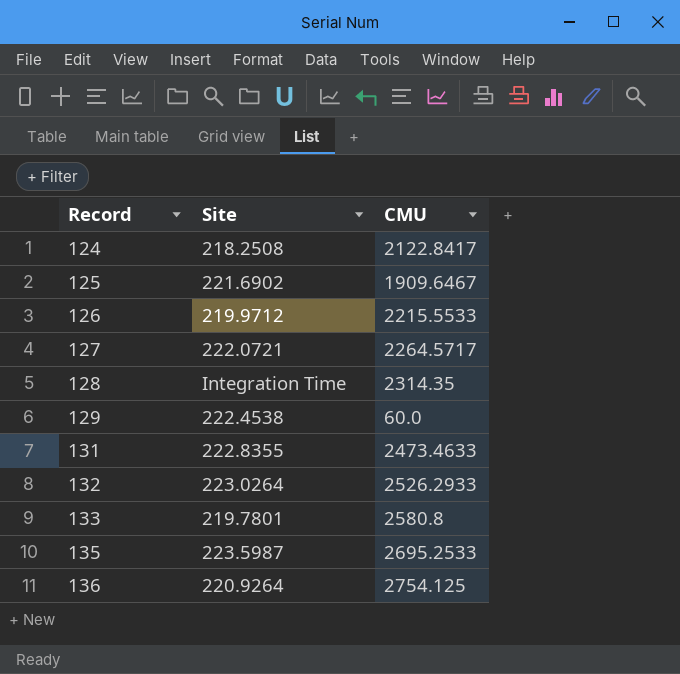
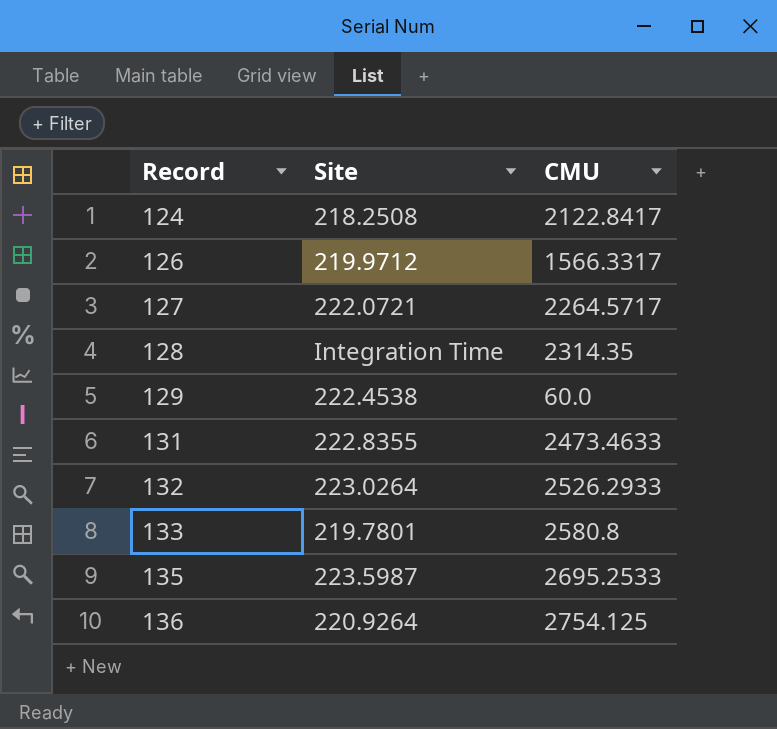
row 125: 221.6902 | 1909.6467 -> none
126 | CMU: 2215.5533 -> 1566.3317

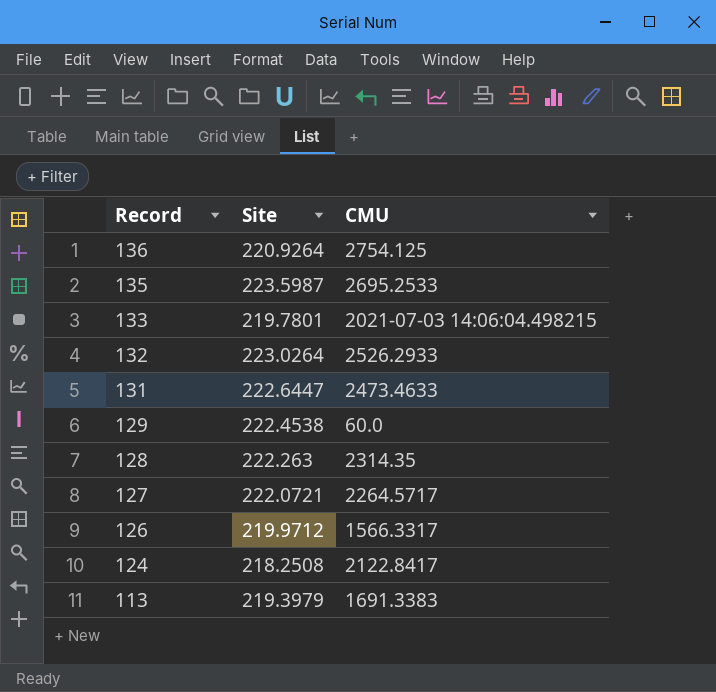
row order: Record ascending -> Record descending
133 | CMU: 2580.8 -> 2021-07-03 14:06:04.498215
131 | Site: 222.8355 -> 222.6447
128 | Site: Integration Time -> 222.263
row 113: none -> 219.3979 | 1691.3383

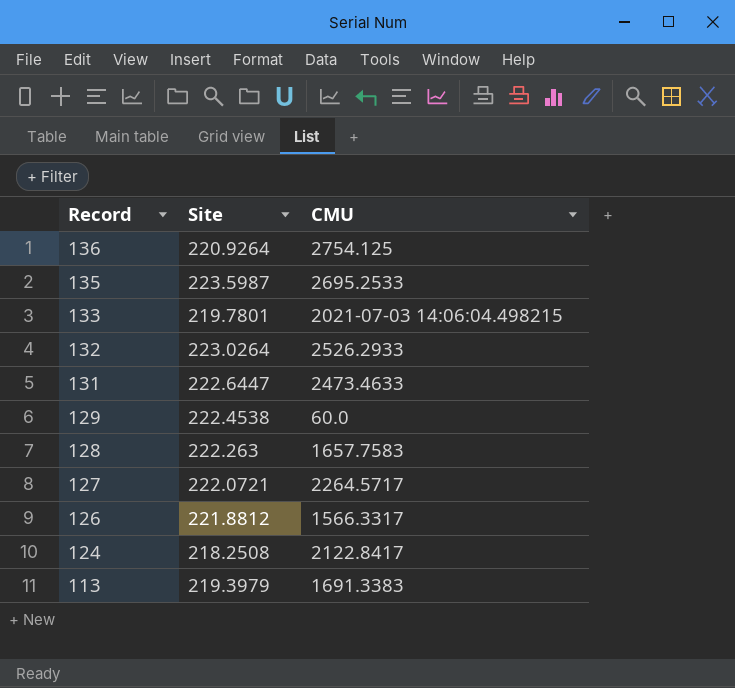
128 | CMU: 2314.35 -> 1657.7583
126 | Site: 219.9712 -> 221.8812

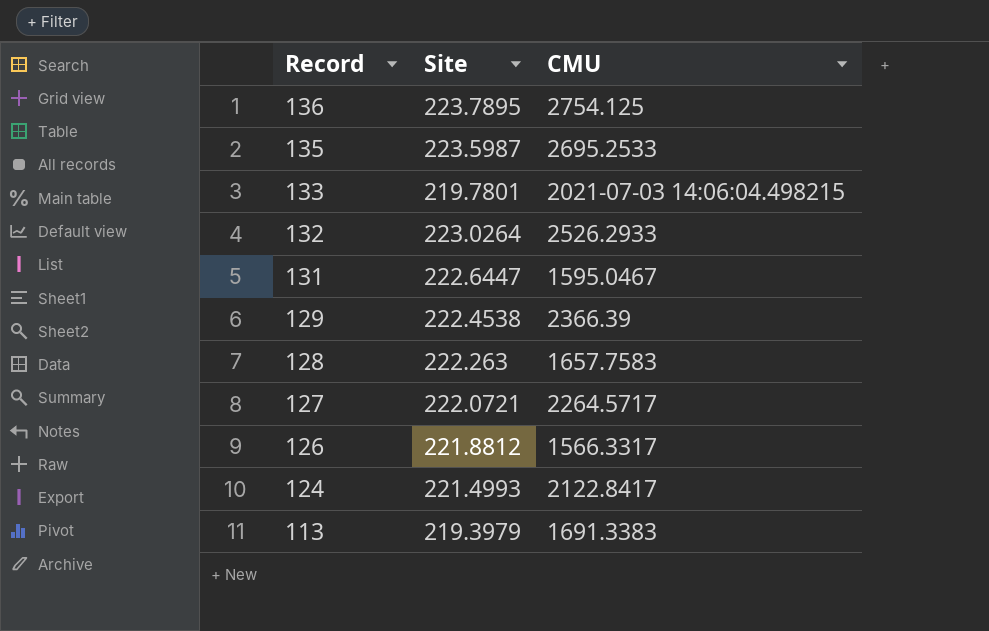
136 | Site: 220.9264 -> 223.7895
131 | CMU: 2473.4633 -> 1595.0467
129 | CMU: 60.0 -> 2366.39
124 | Site: 218.2508 -> 221.4993

